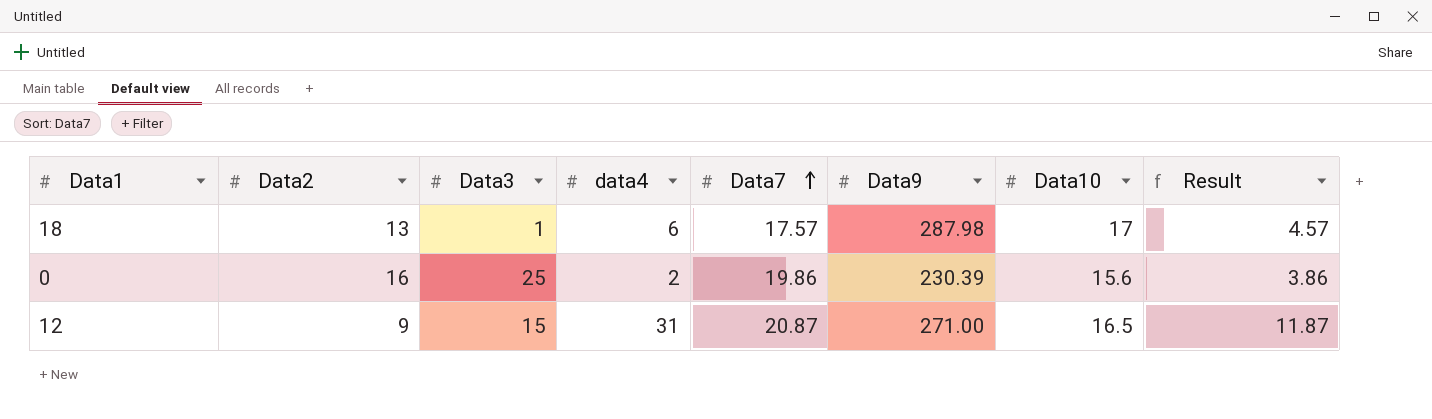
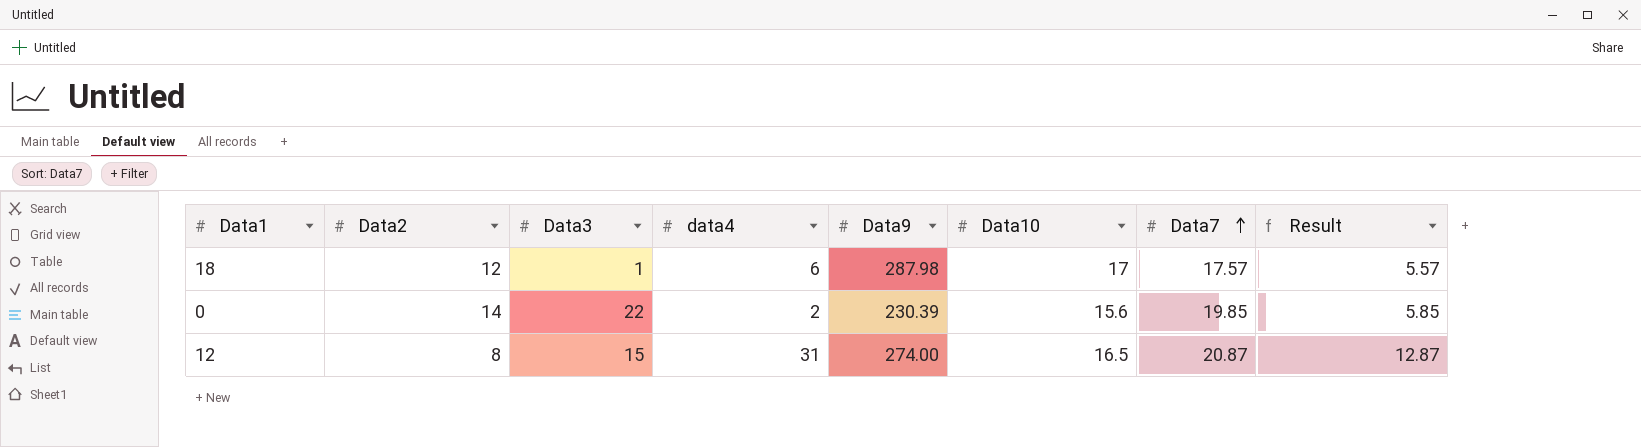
column Data7 | position: 5 -> 7
18 | Data2: 13 -> 12
18 | Result: 4.57 -> 5.57
0 | Data2: 16 -> 14
0 | Data3: 25 -> 22
0 | Data7: 19.86 -> 19.85
0 | Result: 3.86 -> 5.85
12 | Data2: 9 -> 8
12 | Data9: 271.00 -> 274.00
12 | Result: 11.87 -> 12.87

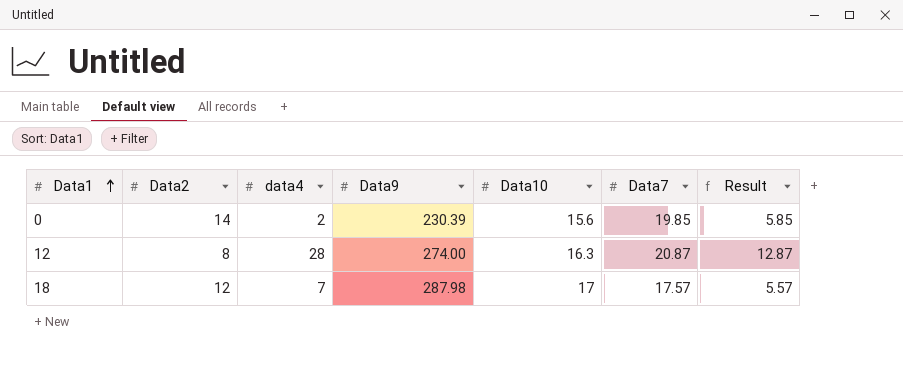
row order: Data7 ascending -> Data1 ascending
column Data3 | position: 3 -> none
12 | data4: 31 -> 28
12 | Data10: 16.5 -> 16.3
18 | data4: 6 -> 7

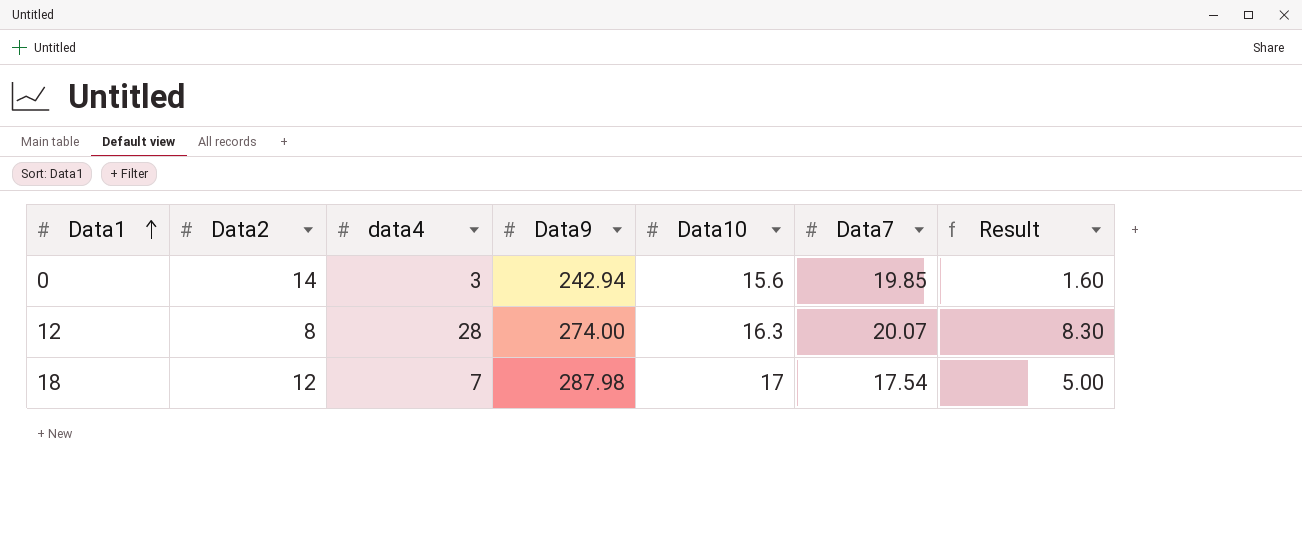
column Result | formula: [Data7] - [Data2] -> [Data10] - [Data2]
0 | data4: 2 -> 3
0 | Data9: 230.39 -> 242.94
12 | Data7: 20.87 -> 20.07
18 | Data7: 17.57 -> 17.54

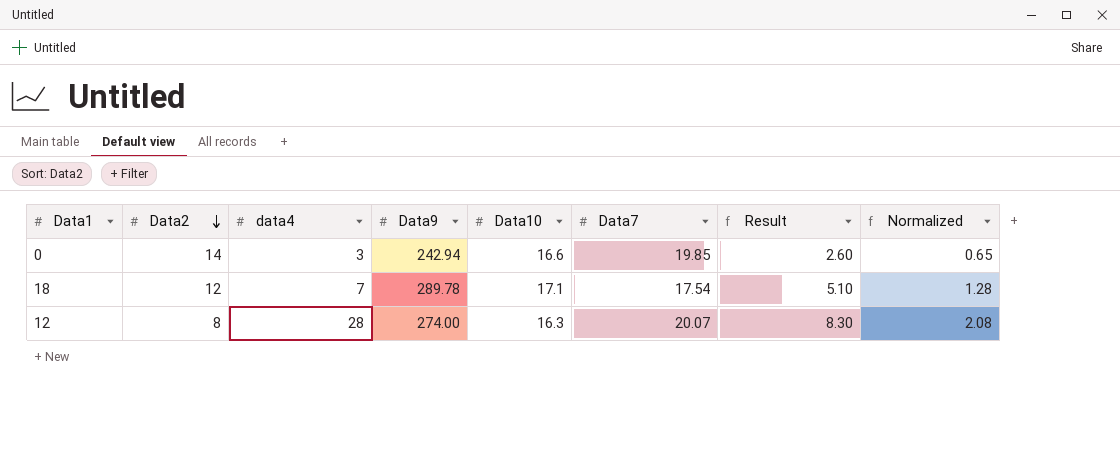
row order: Data1 ascending -> Data2 descending
column Normalized | formula: none -> [Result] * 0.25
0 | Data10: 15.6 -> 16.6
0 | Result: 1.60 -> 2.60
18 | Data9: 287.98 -> 289.78
18 | Data10: 17 -> 17.1
18 | Result: 5.00 -> 5.10

